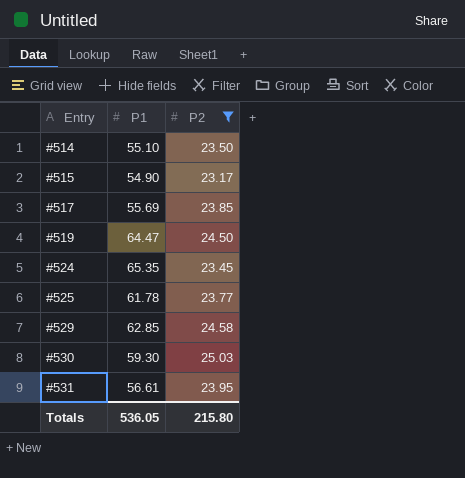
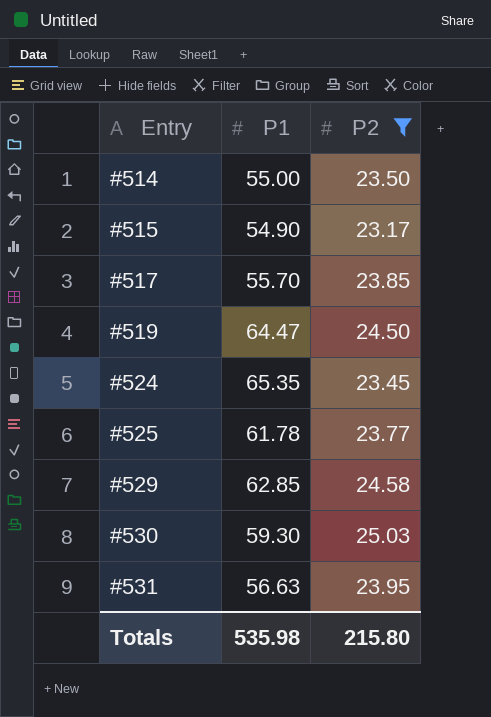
#514 | P1: 55.10 -> 55.00
#517 | P1: 55.69 -> 55.70
#531 | P1: 56.61 -> 56.63
Totals | P1: 536.05 -> 535.98

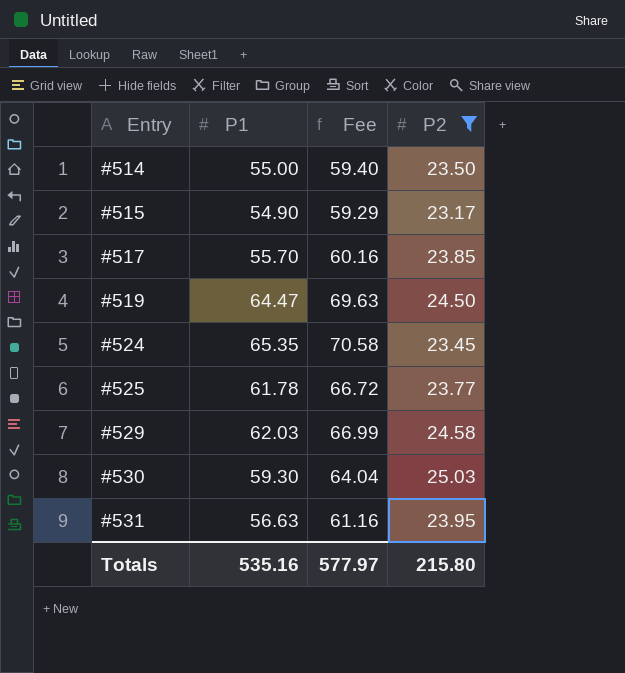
column Fee | formula: none -> [P1] * 1.08
#529 | P1: 62.85 -> 62.03
Totals | P1: 535.98 -> 535.16

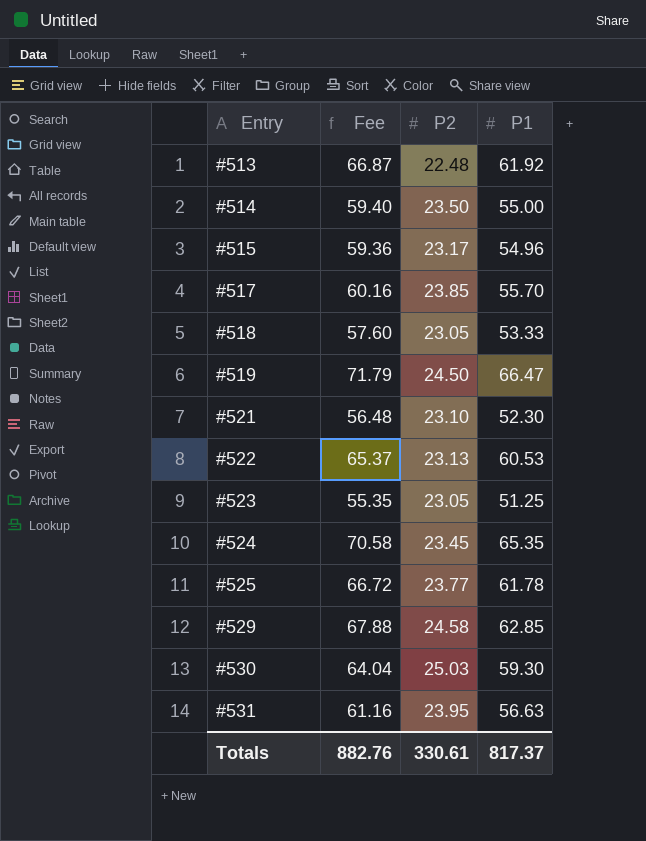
filter: P2 >= 23.17 -> none
column P1 | position: 2 -> 4
#515 | Fee: 59.29 -> 59.36
#515 | P1: 54.90 -> 54.96
#519 | Fee: 69.63 -> 71.79
#519 | P1: 64.47 -> 66.47
#529 | Fee: 66.99 -> 67.88
#529 | P1: 62.03 -> 62.85
Totals | Fee: 577.97 -> 882.76
Totals | P2: 215.80 -> 330.61
Totals | P1: 535.16 -> 817.37

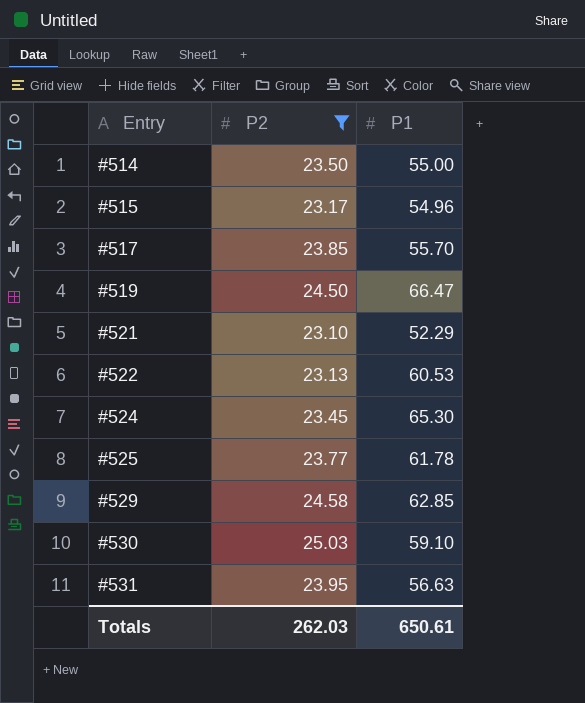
filter: none -> P2 >= 23.10
column Fee | formula: [P1] * 1.08 -> none
#521 | P1: 52.30 -> 52.29
#524 | P1: 65.35 -> 65.30
#530 | P1: 59.30 -> 59.10
Totals | P2: 330.61 -> 262.03
Totals | P1: 817.37 -> 650.61

